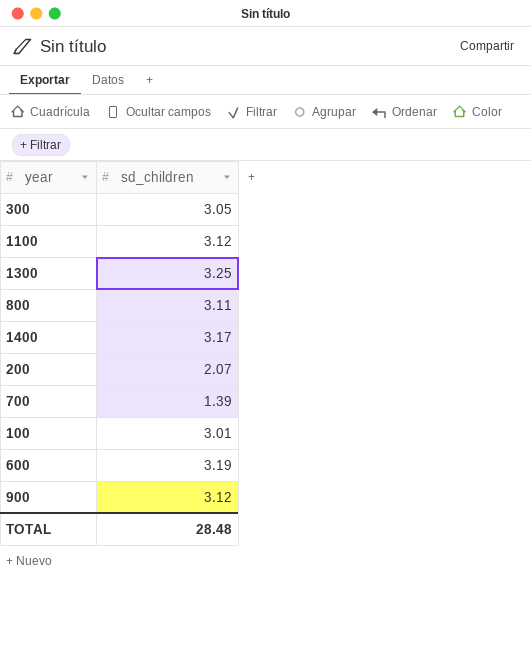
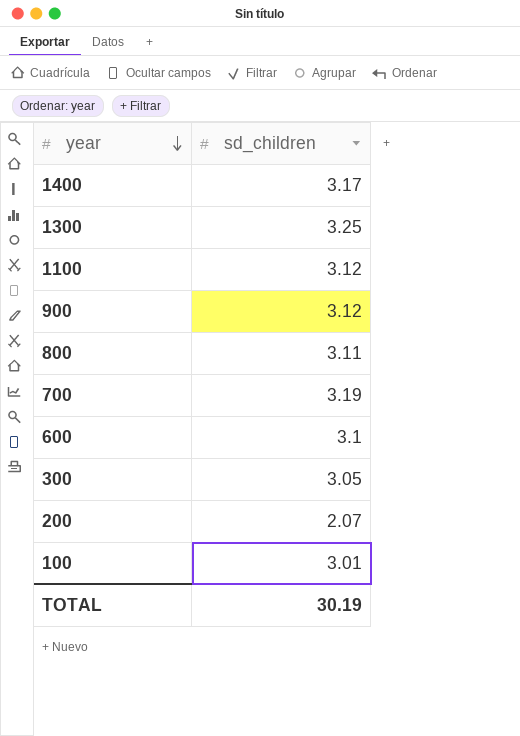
row order: none -> year descending
700 | sd_children: 1.39 -> 3.19
600 | sd_children: 3.19 -> 3.1
TOTAL | sd_children: 28.48 -> 30.19

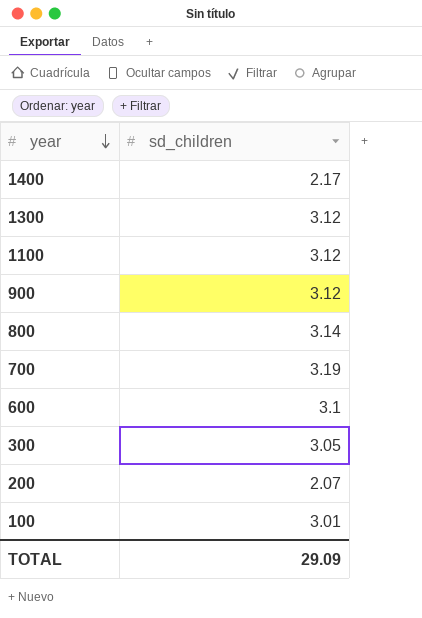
1400 | sd_children: 3.17 -> 2.17
1300 | sd_children: 3.25 -> 3.12
800 | sd_children: 3.11 -> 3.14
TOTAL | sd_children: 30.19 -> 29.09

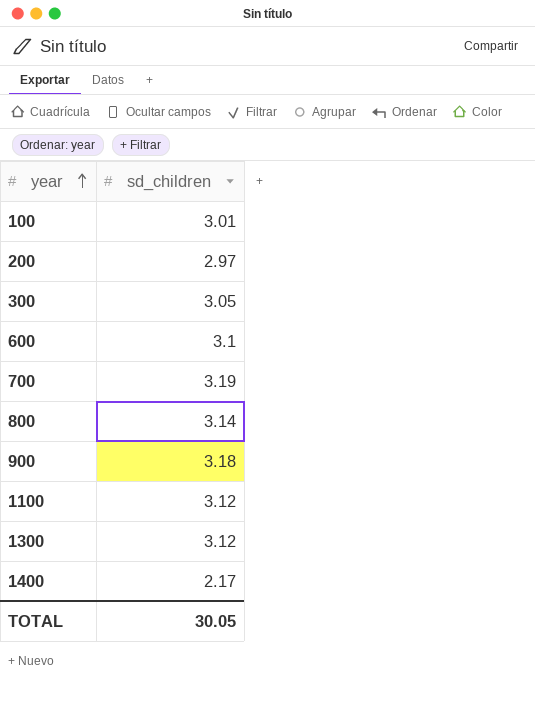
row order: year descending -> year ascending
200 | sd_children: 2.07 -> 2.97
900 | sd_children: 3.12 -> 3.18
TOTAL | sd_children: 29.09 -> 30.05

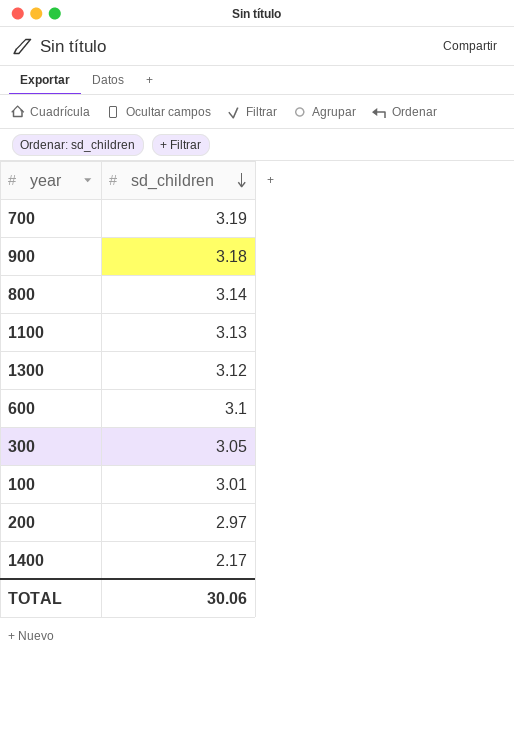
row order: year ascending -> sd_children descending
1100 | sd_children: 3.12 -> 3.13
TOTAL | sd_children: 30.05 -> 30.06

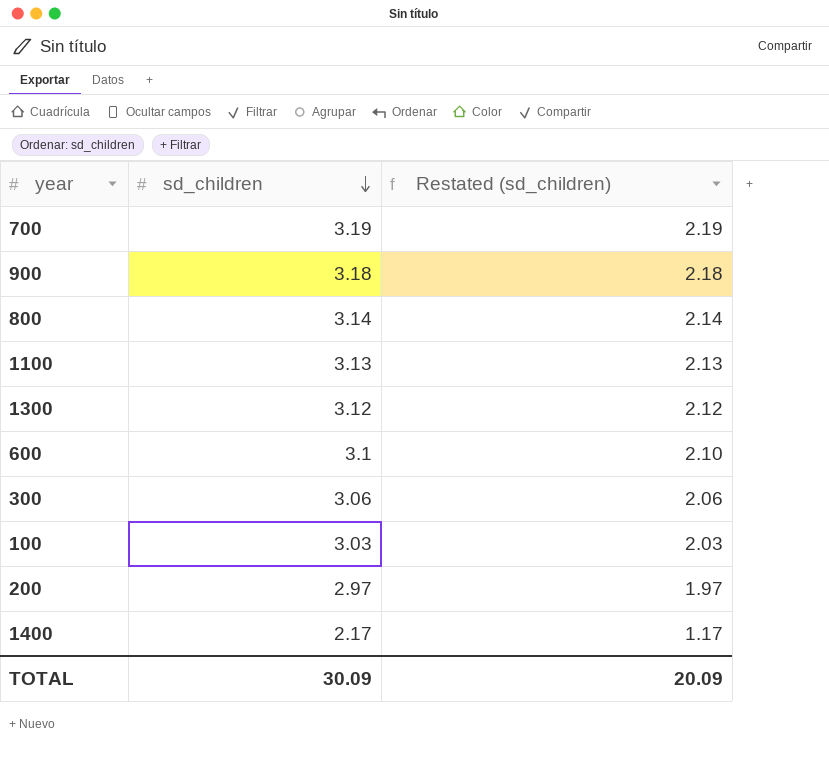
column Restated (sd_children) | formula: none -> [sd_children] - 1
300 | sd_children: 3.05 -> 3.06
100 | sd_children: 3.01 -> 3.03
TOTAL | sd_children: 30.06 -> 30.09

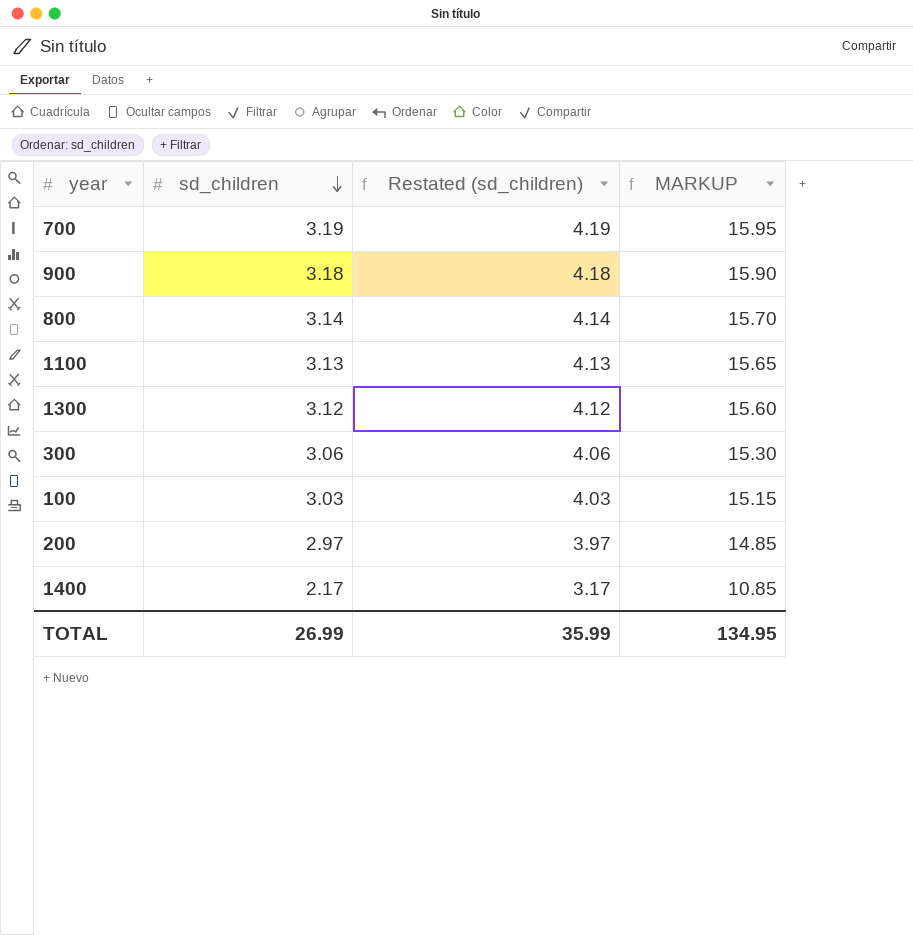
column Restated (sd_children) | formula: [sd_children] - 1 -> [sd_children] + 1
column MARKUP | formula: none -> [sd_children] * 5
row 600: 3.1 | 2.10 -> none
TOTAL | sd_children: 30.09 -> 26.99
TOTAL | Restated (sd_children): 20.09 -> 35.99

